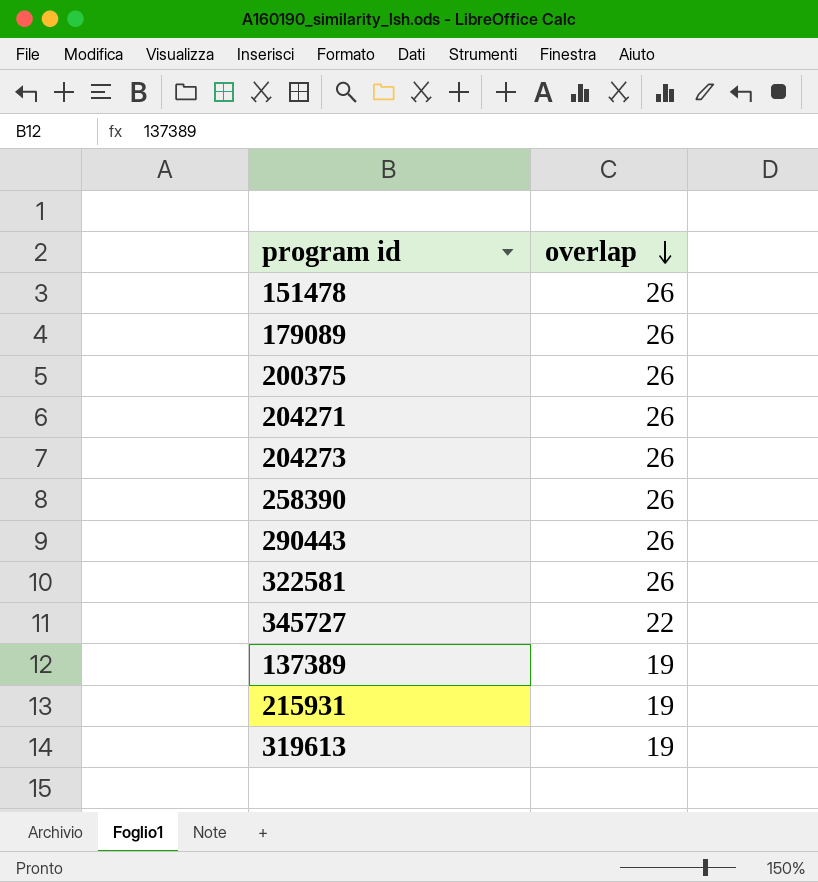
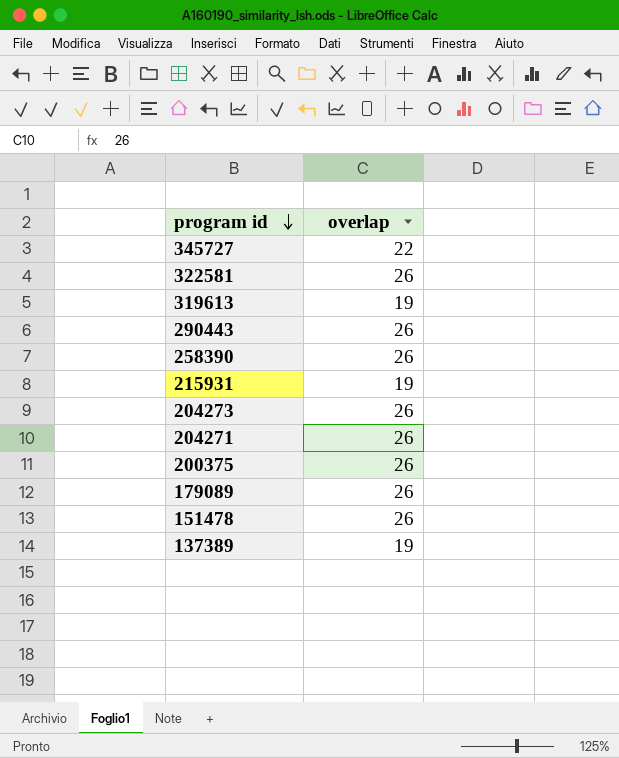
row order: overlap descending -> program id descending

